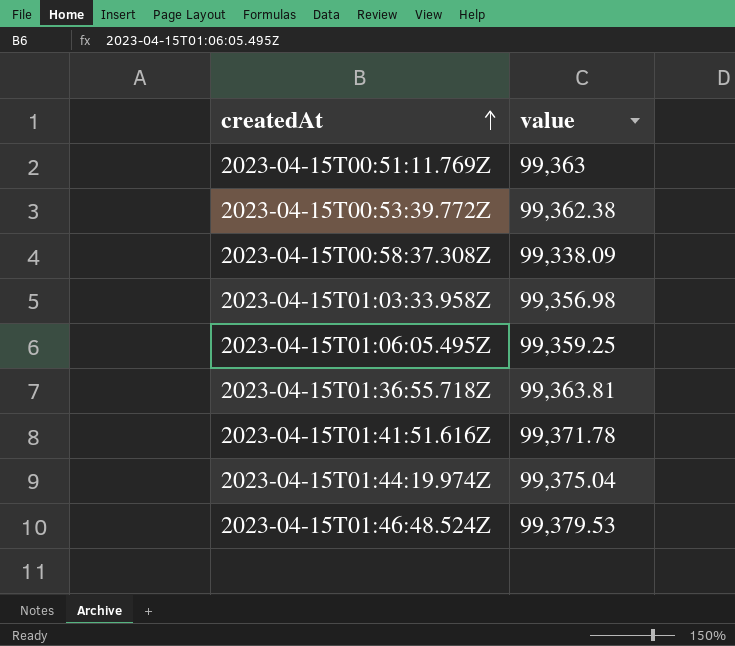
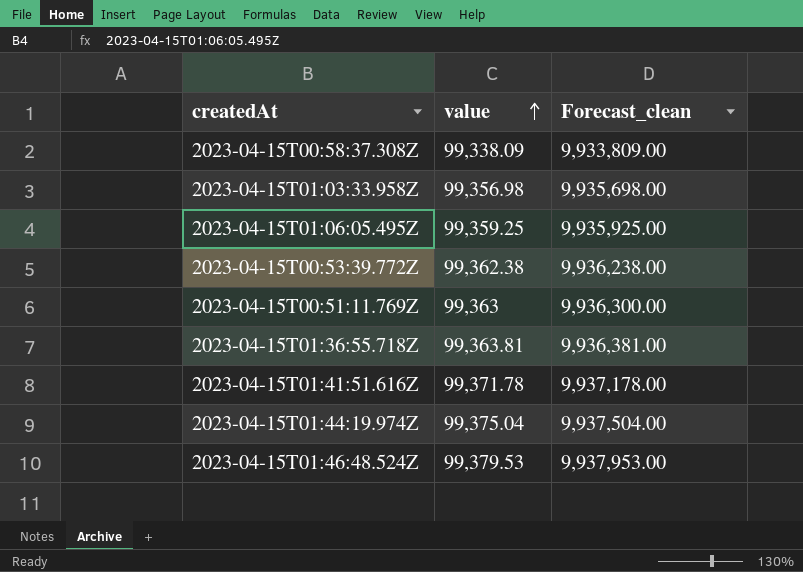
row order: createdAt ascending -> value ascending
column Forecast_clean | formula: none -> [value] * 100

